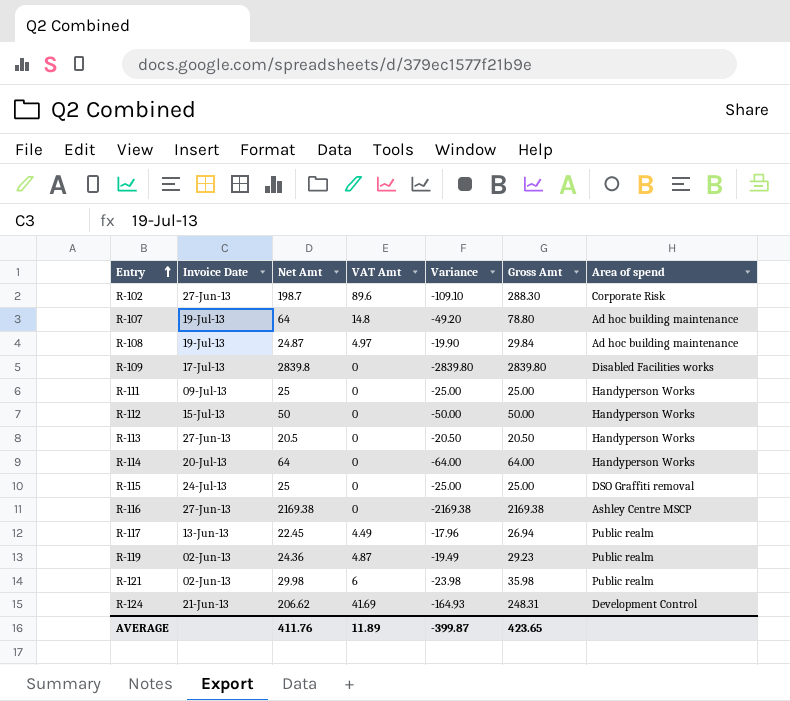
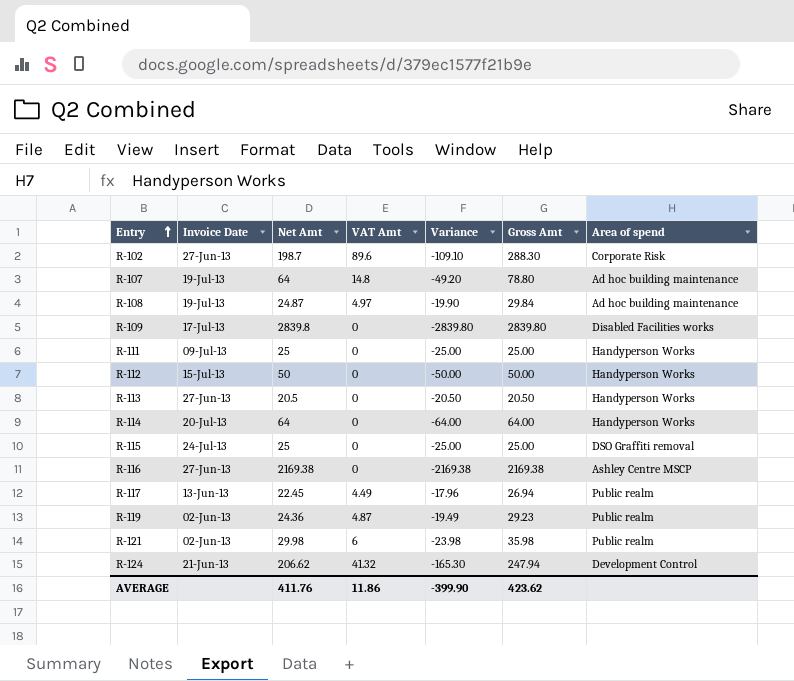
R-124 | VAT Amt: 41.69 -> 41.32
R-124 | Variance: -164.93 -> -165.30
R-124 | Gross Amt: 248.31 -> 247.94
AVERAGE | VAT Amt: 11.89 -> 11.86
AVERAGE | Variance: -399.87 -> -399.90
AVERAGE | Gross Amt: 423.65 -> 423.62

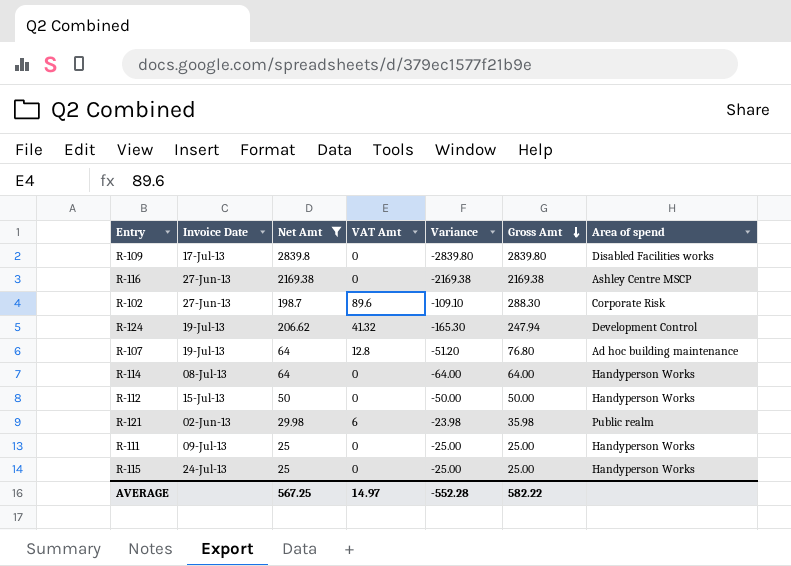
filter: none -> Net Amt >= 25
row order: Entry ascending -> Gross Amt descending
R-124 | Invoice Date: 21-Jun-13 -> 19-Jul-13
R-107 | VAT Amt: 14.8 -> 12.8
R-107 | Variance: -49.20 -> -51.20
R-107 | Gross Amt: 78.80 -> 76.80
R-114 | Invoice Date: 20-Jul-13 -> 08-Jul-13
R-115 | Area of spend: DSO Graffiti removal -> Handyperson Works
AVERAGE | Net Amt: 411.76 -> 567.25
AVERAGE | VAT Amt: 11.86 -> 14.97
AVERAGE | Variance: -399.90 -> -552.28
AVERAGE | Gross Amt: 423.62 -> 582.22

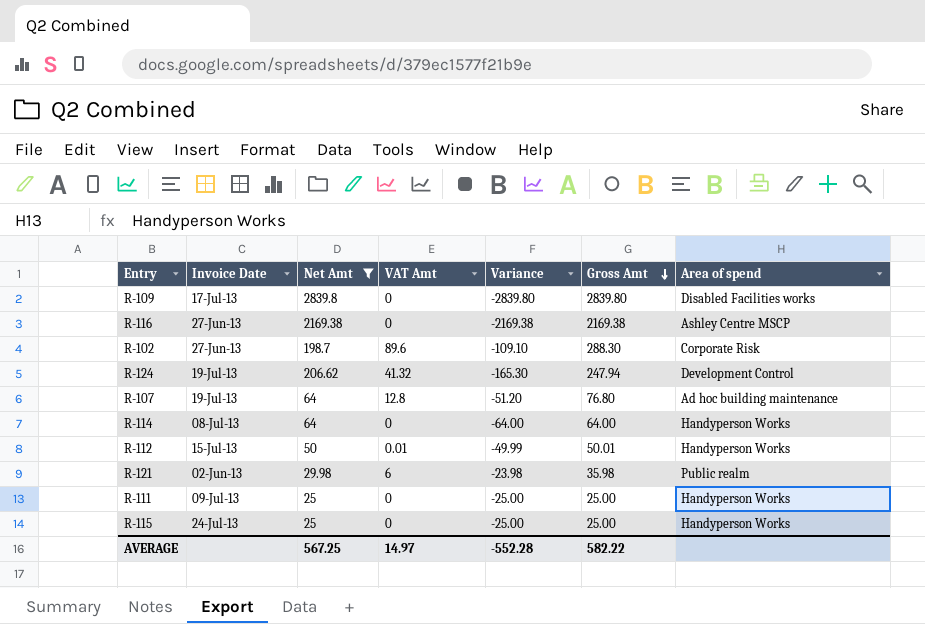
R-112 | VAT Amt: 0 -> 0.01
R-112 | Variance: -50.00 -> -49.99
R-112 | Gross Amt: 50.00 -> 50.01

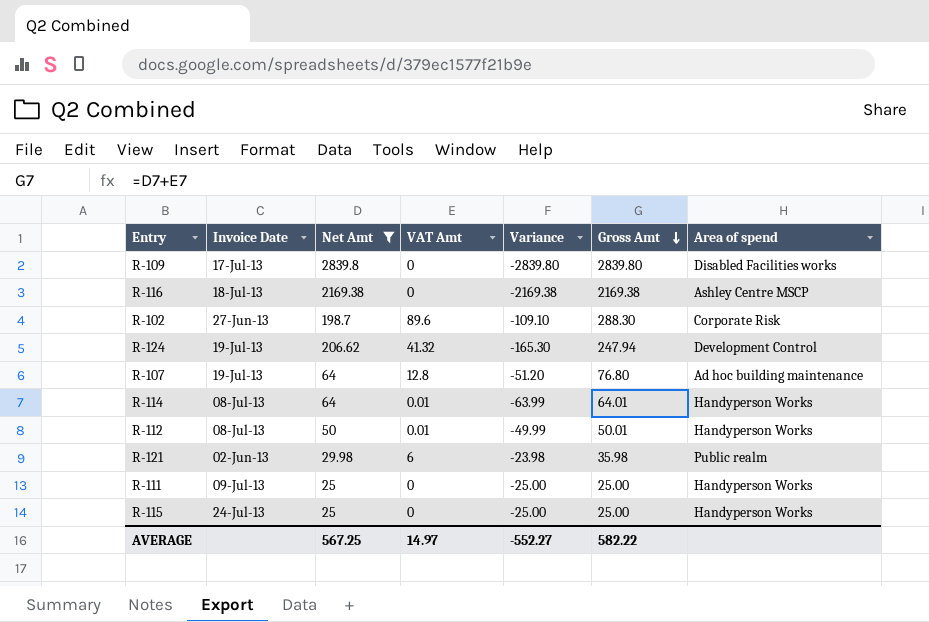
R-116 | Invoice Date: 27-Jun-13 -> 18-Jul-13
R-114 | VAT Amt: 0 -> 0.01
R-114 | Variance: -64.00 -> -63.99
R-114 | Gross Amt: 64.00 -> 64.01
R-112 | Invoice Date: 15-Jul-13 -> 08-Jul-13
AVERAGE | Variance: -552.28 -> -552.27

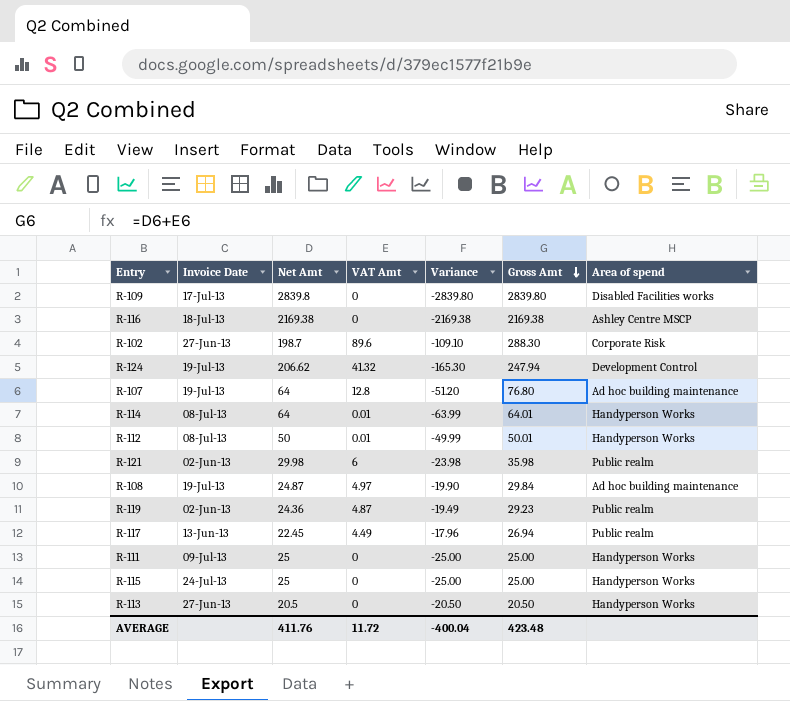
filter: Net Amt >= 25 -> none
AVERAGE | Net Amt: 567.25 -> 411.76
AVERAGE | VAT Amt: 14.97 -> 11.72
AVERAGE | Variance: -552.27 -> -400.04
AVERAGE | Gross Amt: 582.22 -> 423.48

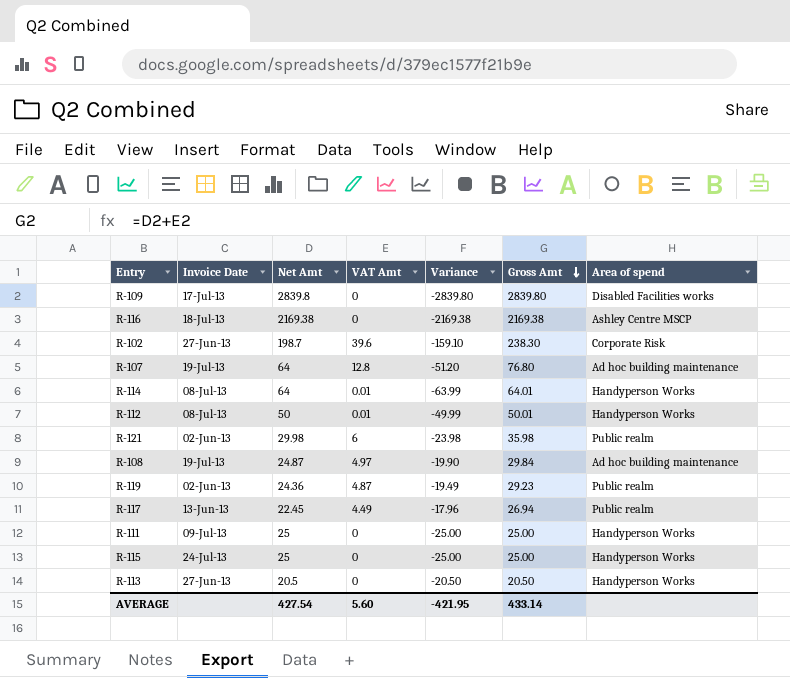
row R-124: 19-Jul-13 | 206.62 | 41.32 | -165.30 | 247.94 | Development Control -> none
R-102 | VAT Amt: 89.6 -> 39.6
R-102 | Variance: -109.10 -> -159.10
R-102 | Gross Amt: 288.30 -> 238.30
AVERAGE | Net Amt: 411.76 -> 427.54
AVERAGE | VAT Amt: 11.72 -> 5.60
AVERAGE | Variance: -400.04 -> -421.95
AVERAGE | Gross Amt: 423.48 -> 433.14

